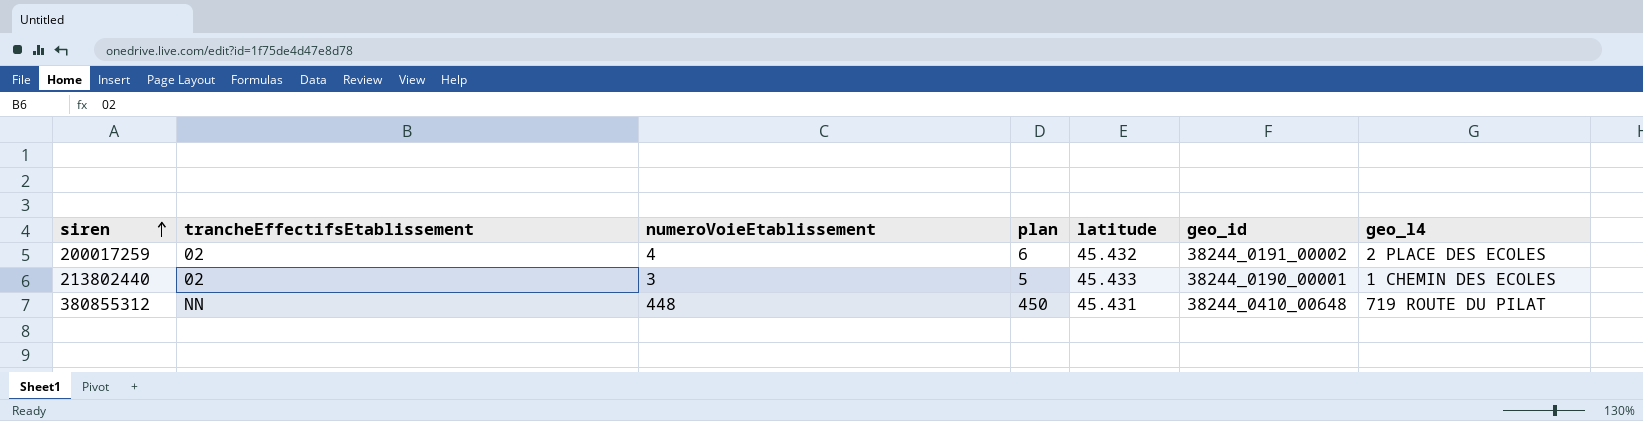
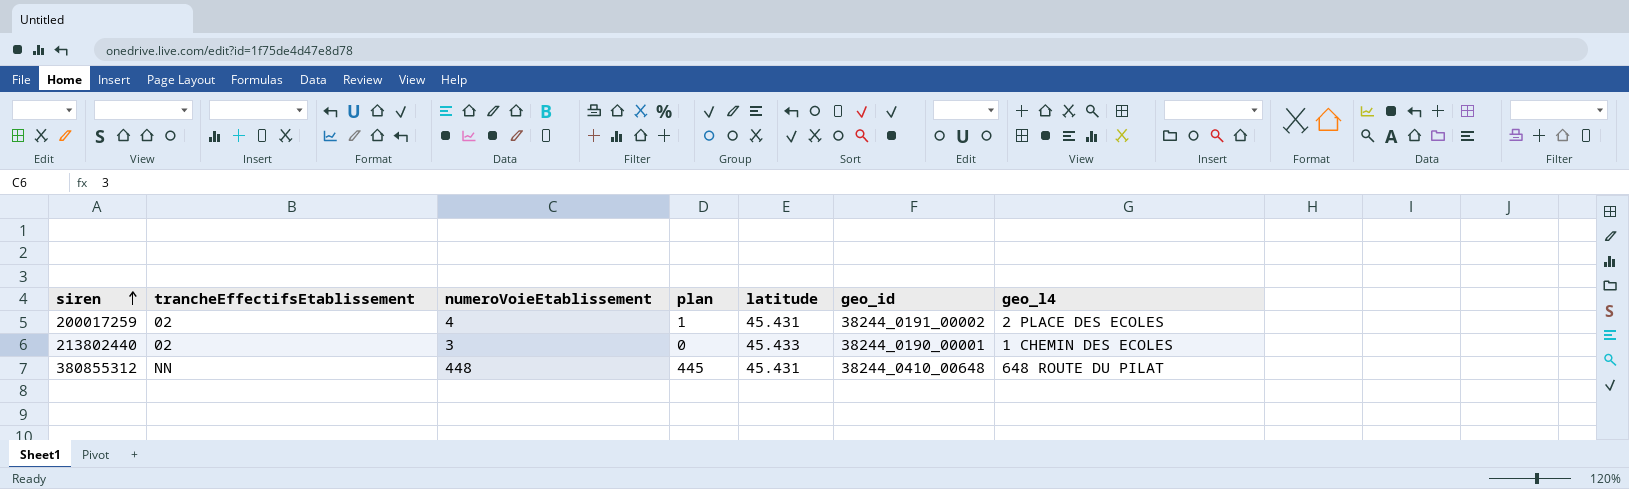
column plan | formula: [numeroVoieEtablissement] + 2 -> [numeroVoieEtablissement] - 3
200017259 | latitude: 45.432 -> 45.431
380855312 | geo_l4: 719 ROUTE DU PILAT -> 648 ROUTE DU PILAT

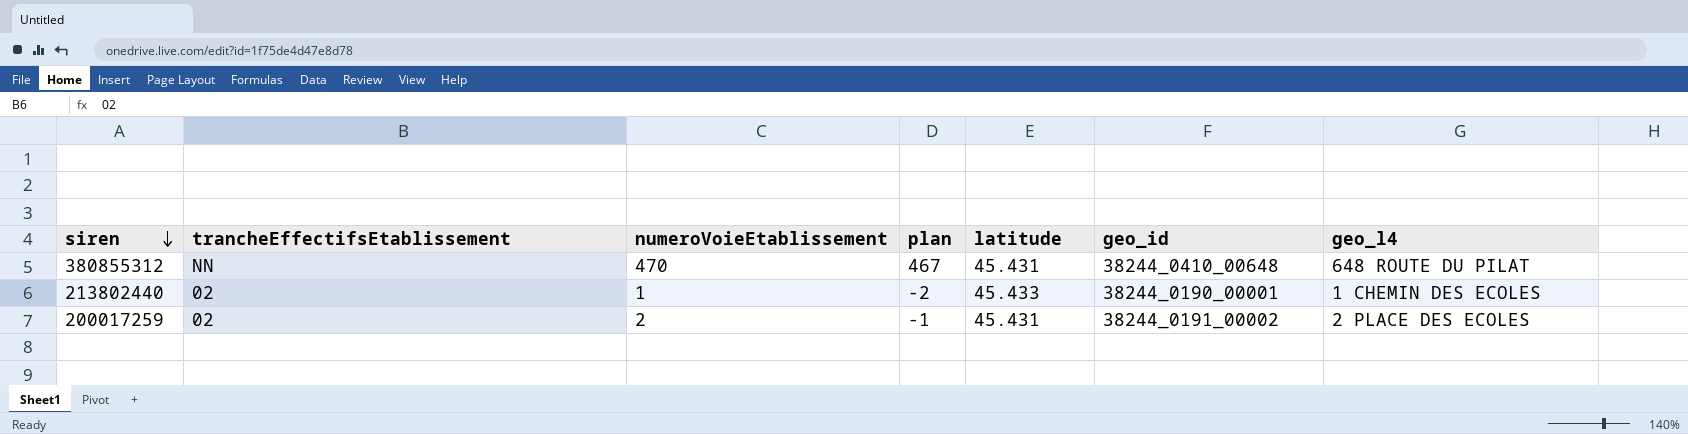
row order: siren ascending -> siren descending
380855312 | numeroVoieEtablissement: 448 -> 470
380855312 | plan: 445 -> 467
213802440 | numeroVoieEtablissement: 3 -> 1
213802440 | plan: 0 -> -2
200017259 | numeroVoieEtablissement: 4 -> 2
200017259 | plan: 1 -> -1

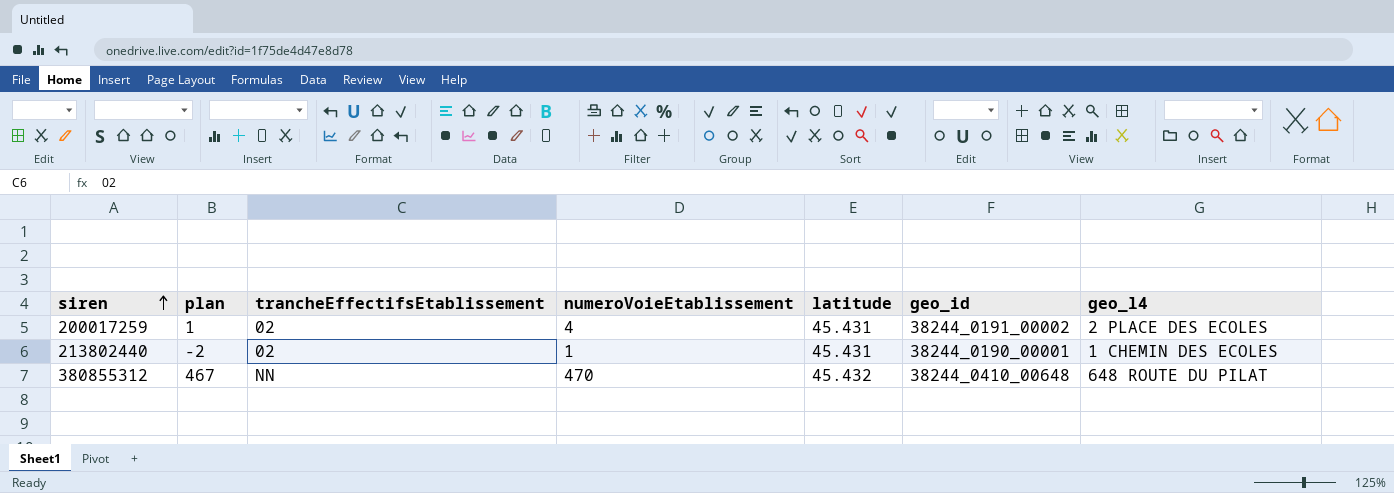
row order: siren descending -> siren ascending
column plan | position: 4 -> 2
200017259 | plan: -1 -> 1
200017259 | numeroVoieEtablissement: 2 -> 4
213802440 | latitude: 45.433 -> 45.431
380855312 | latitude: 45.431 -> 45.432

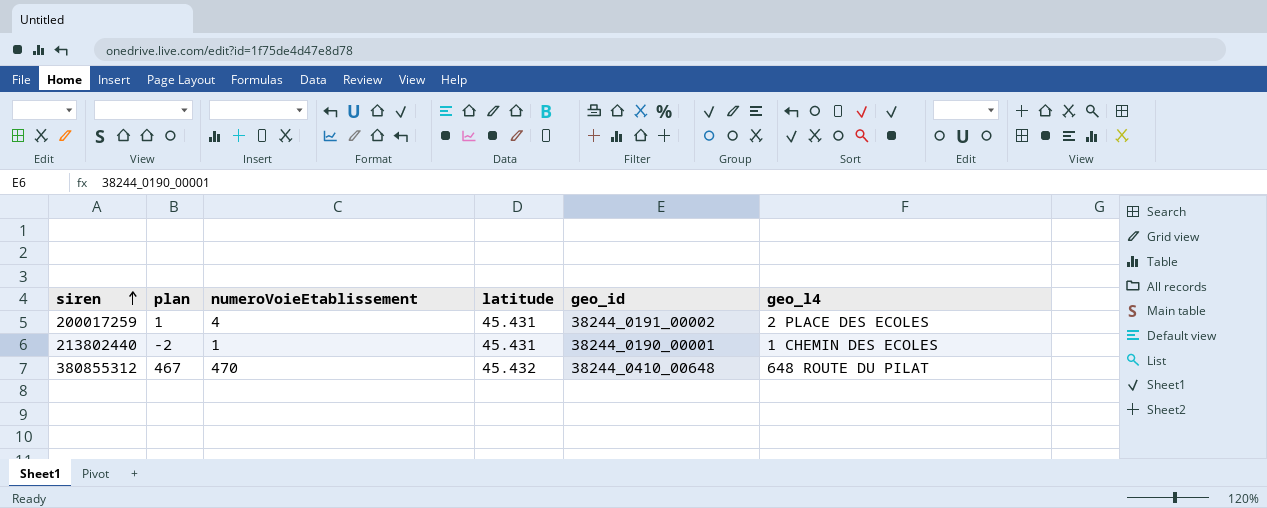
column trancheEffectifsEtablissement | position: 3 -> none

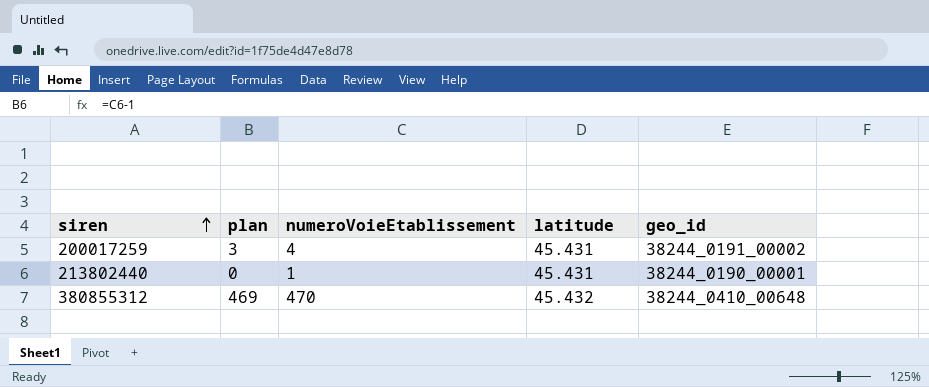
column geo_l4 | position: 6 -> none
column plan | formula: [numeroVoieEtablissement] - 3 -> [numeroVoieEtablissement] - 1

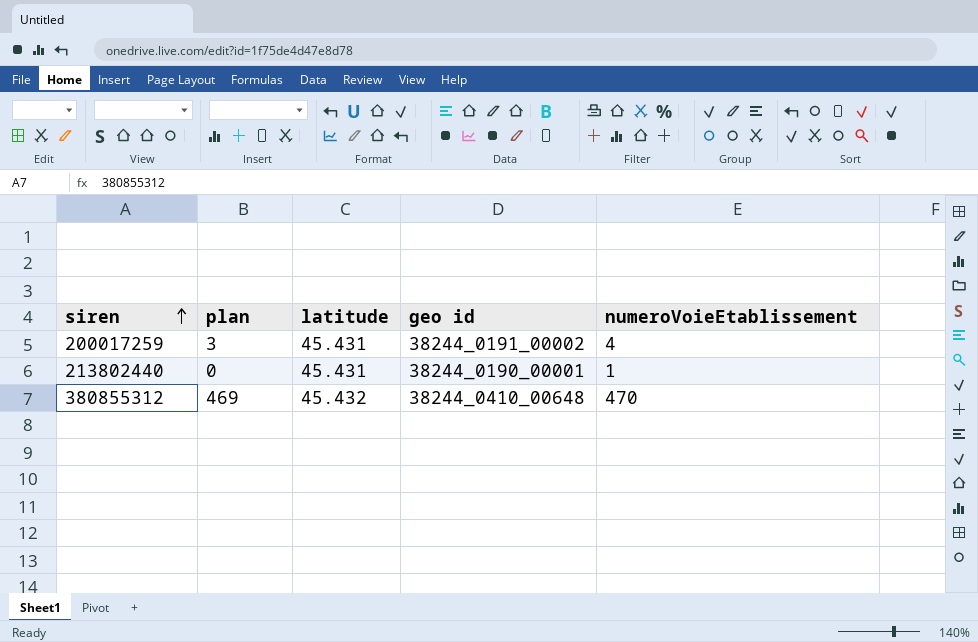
column name: geo_id -> geo id
column numeroVoieEtablissement | position: 3 -> 5

